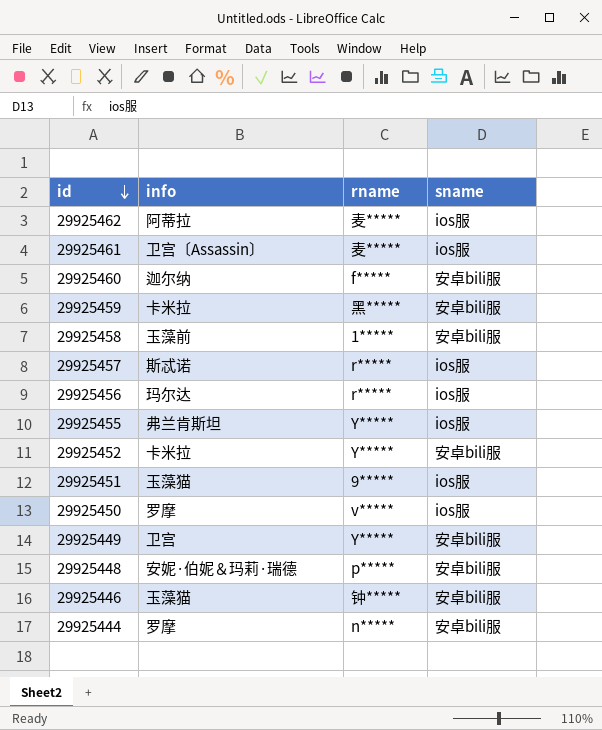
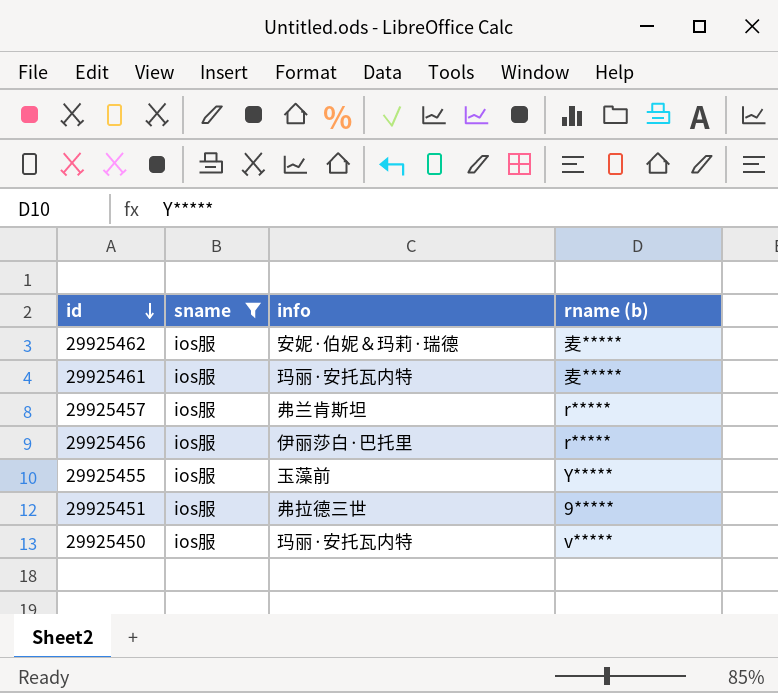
filter: none -> sname = ios服
column sname | position: 4 -> 2
column name: rname -> rname (b)
29925462 | info: 阿蒂拉 -> 安妮·伯妮＆玛莉·瑞德
29925461 | info: 卫宫〔Assassin〕 -> 玛丽·安托瓦内特
29925457 | info: 斯忒诺 -> 弗兰肯斯坦
29925456 | info: 玛尔达 -> 伊丽莎白·巴托里
29925455 | info: 弗兰肯斯坦 -> 玉藻前
29925451 | info: 玉藻猫 -> 弗拉德三世
29925450 | info: 罗摩 -> 玛丽·安托瓦内特

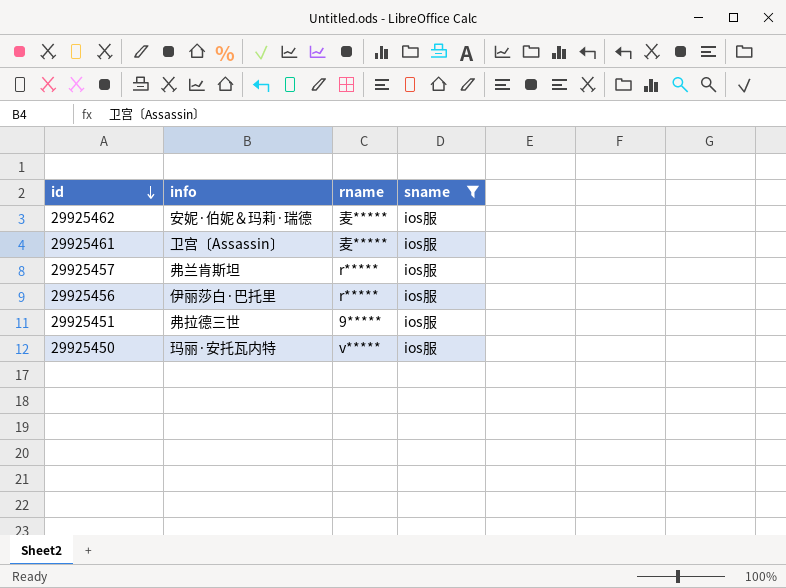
column name: rname (b) -> rname
column sname | position: 2 -> 4
row 29925455: ios服 | 玉藻前 | Y***** -> none
29925461 | info: 玛丽·安托瓦内特 -> 卫宫〔Assassin〕

